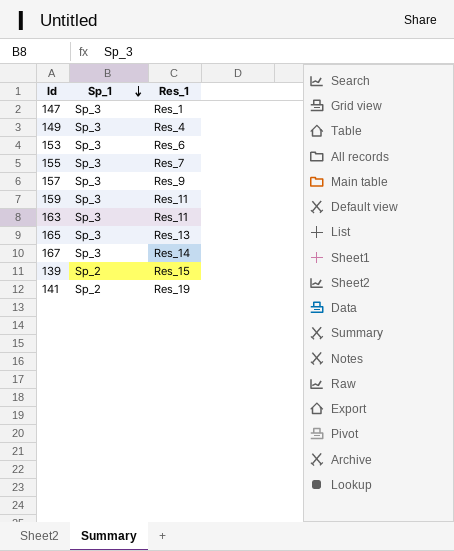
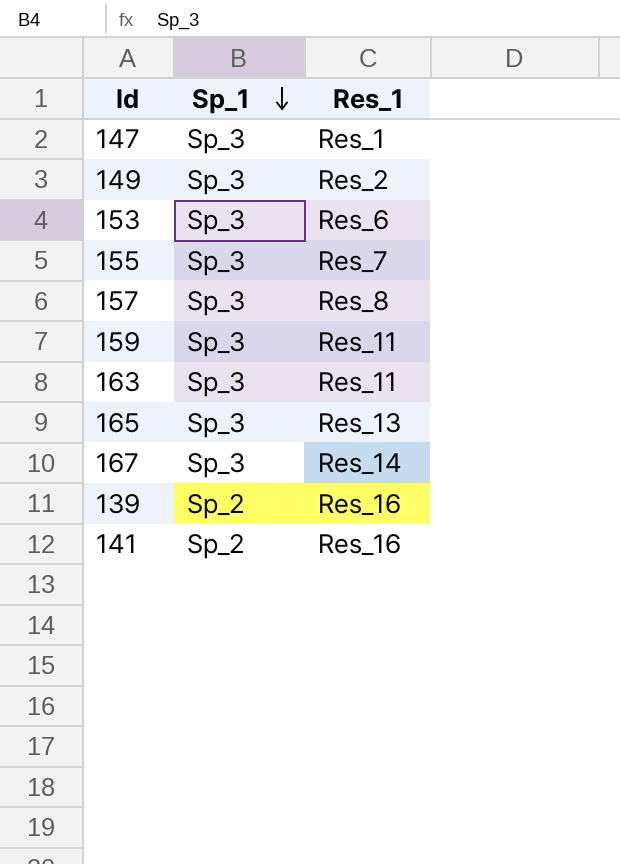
149 | Res_1: Res_4 -> Res_2
157 | Res_1: Res_9 -> Res_8
139 | Res_1: Res_15 -> Res_16
141 | Res_1: Res_19 -> Res_16

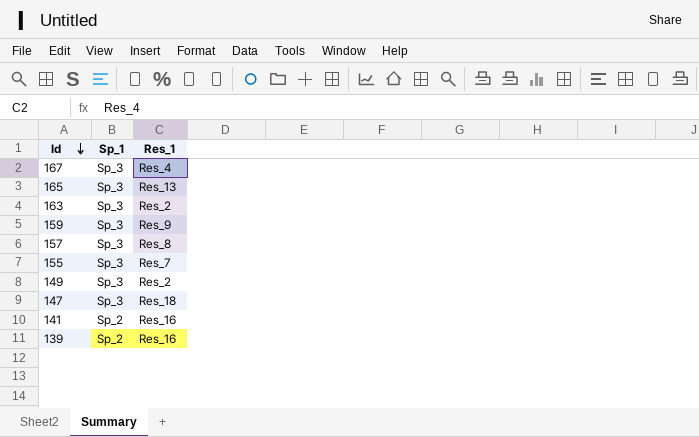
row order: Sp_1 descending -> Id descending
row 153: Sp_3 | Res_6 -> none
167 | Res_1: Res_14 -> Res_4
163 | Res_1: Res_11 -> Res_2
159 | Res_1: Res_11 -> Res_9
147 | Res_1: Res_1 -> Res_18

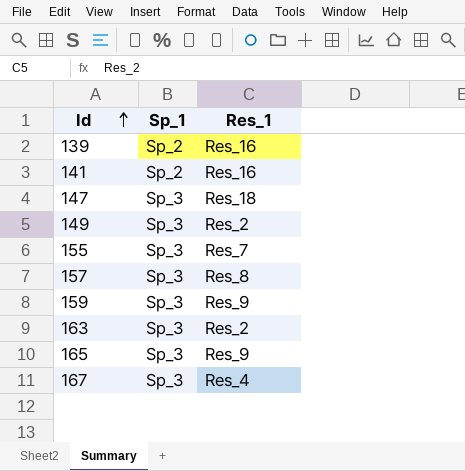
row order: Id descending -> Id ascending
165 | Res_1: Res_13 -> Res_9

